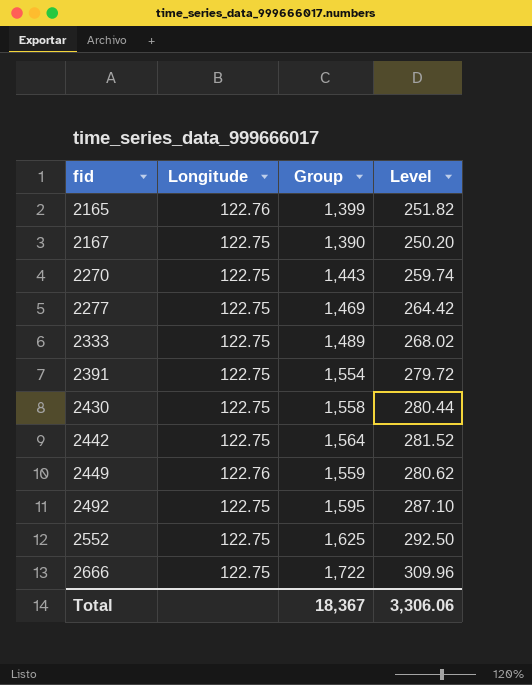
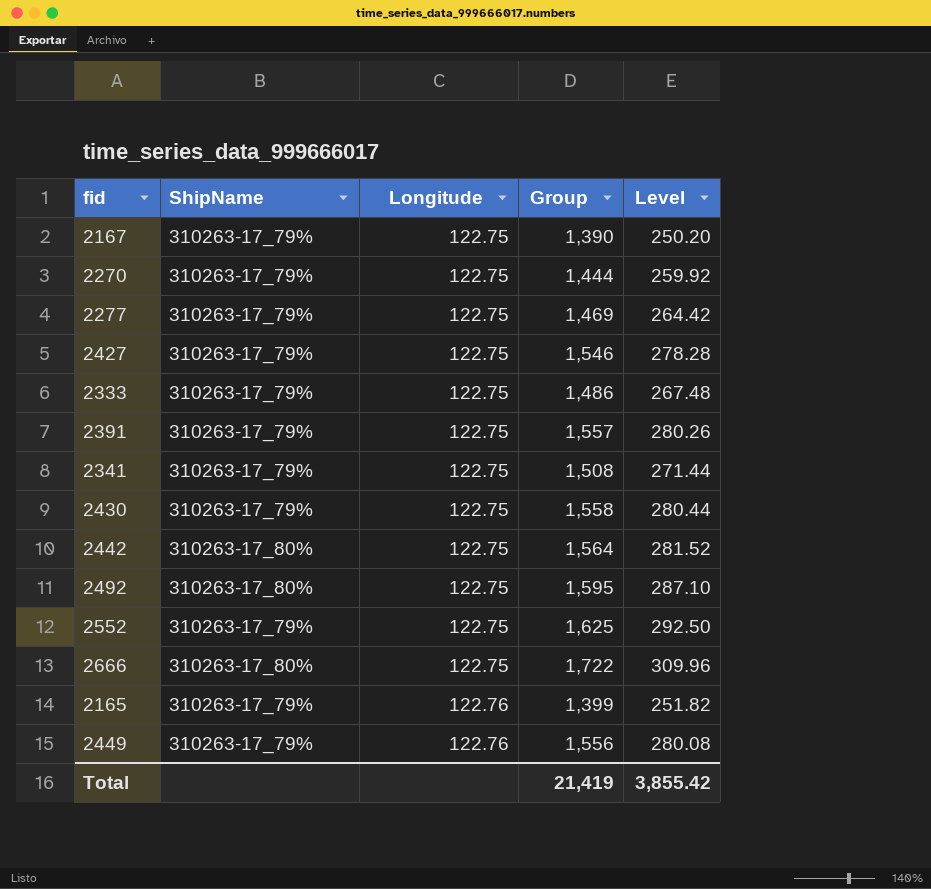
row order: fid ascending -> Longitude ascending
column ShipName | position: none -> 2
2270 | Group: 1,443 -> 1,444
2270 | Level: 259.74 -> 259.92
row 2427: none -> 310263-17_79% | 122.75 | 1,546 | 278.28
2333 | Group: 1,489 -> 1,486
2333 | Level: 268.02 -> 267.48
2391 | Group: 1,554 -> 1,557
2391 | Level: 279.72 -> 280.26
row 2341: none -> 310263-17_79% | 122.75 | 1,508 | 271.44
2449 | Group: 1,559 -> 1,556
2449 | Level: 280.62 -> 280.08
Total | Group: 18,367 -> 21,419
Total | Level: 3,306.06 -> 3,855.42

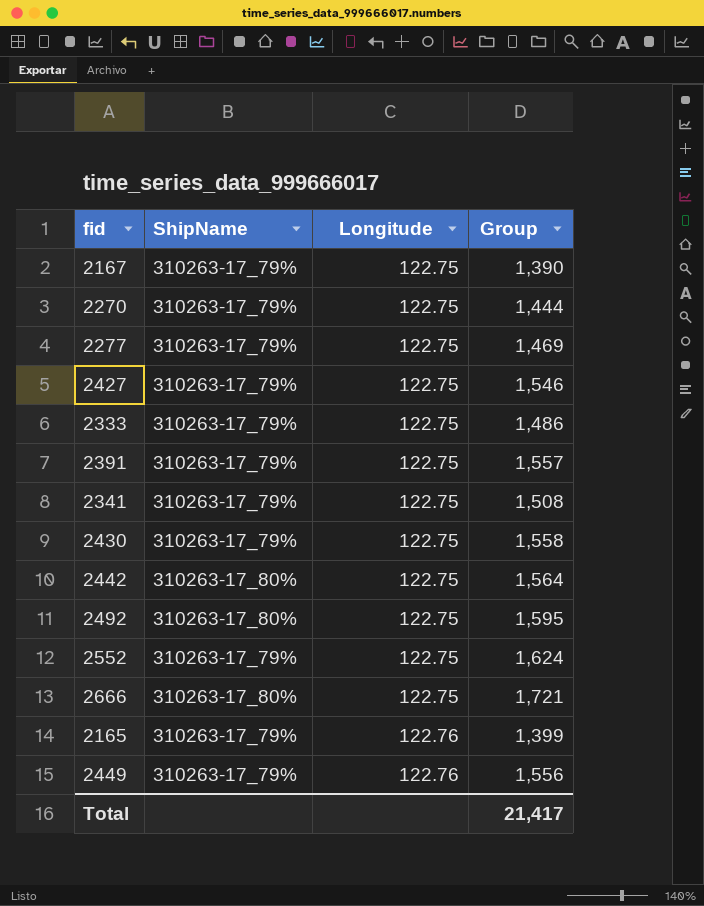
column Level | formula: [Group] * 0.18 -> none
2552 | Group: 1,625 -> 1,624
2666 | Group: 1,722 -> 1,721
Total | Group: 21,419 -> 21,417

